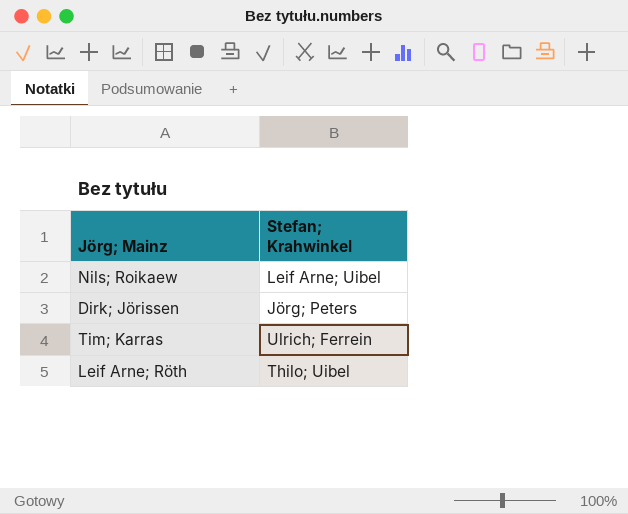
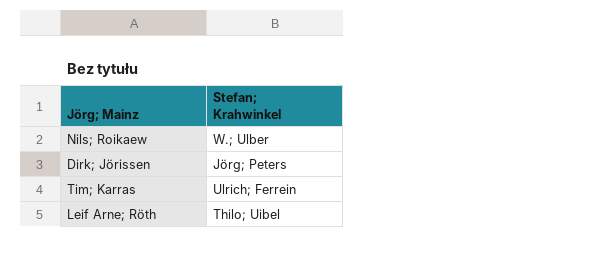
Nils; Roikaew | Stefan; Krahwinkel: Leif Arne; Uibel -> W.; Ulber

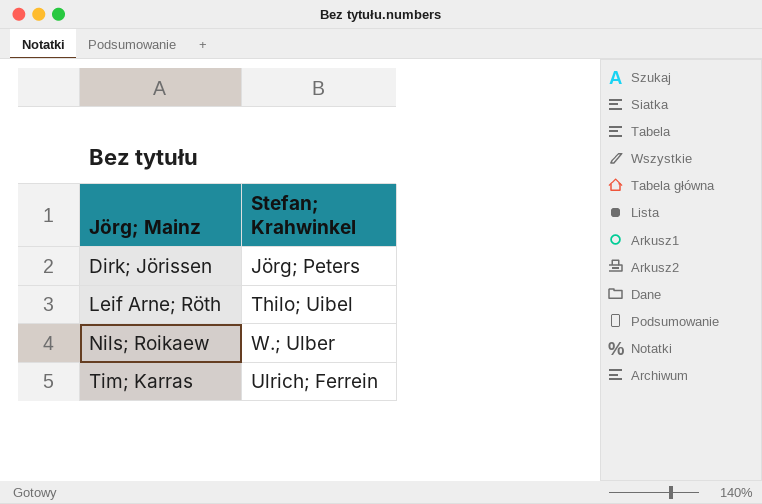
row order: none -> Jörg; Mainz ascending

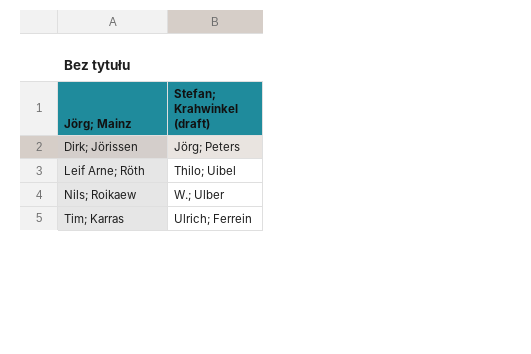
column name: Stefan; Krahwinkel -> Stefan; Krahwinkel (draft)

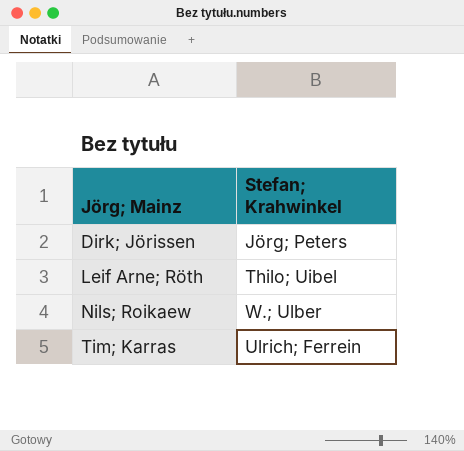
column name: Stefan; Krahwinkel (draft) -> Stefan; Krahwinkel

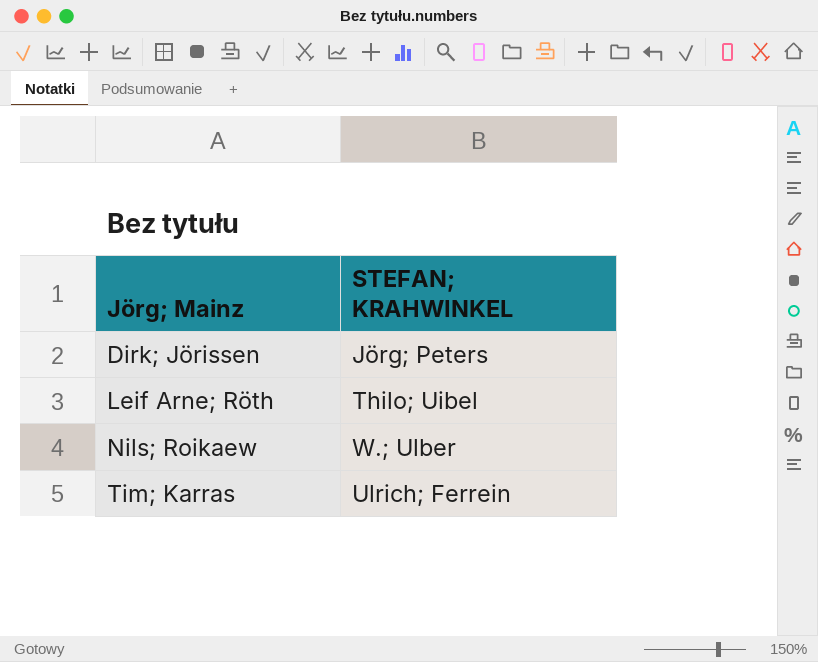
column name: Stefan; Krahwinkel -> STEFAN; KRAHWINKEL

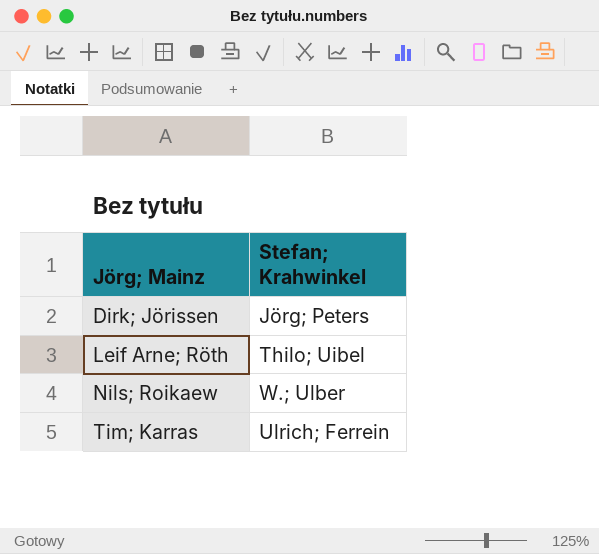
column name: STEFAN; KRAHWINKEL -> Stefan; Krahwinkel

